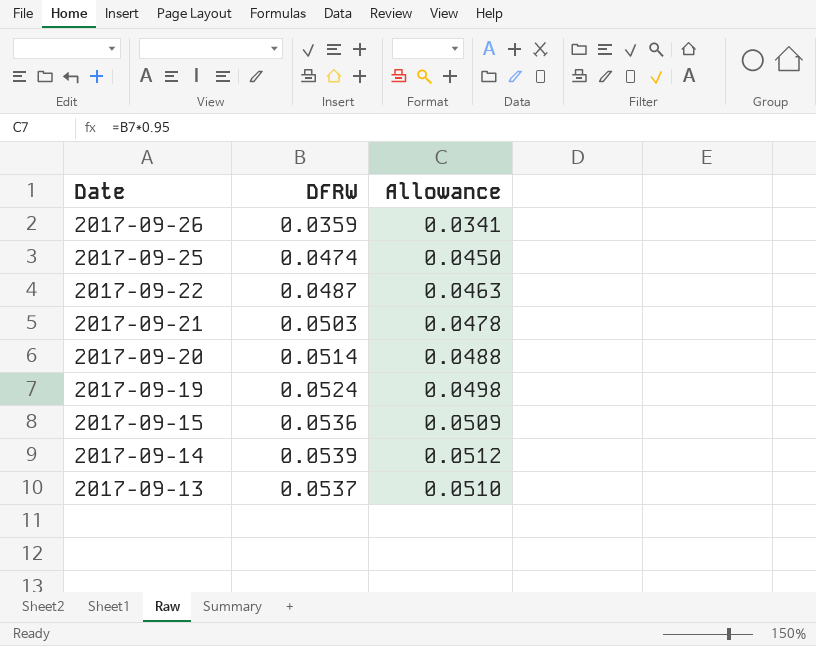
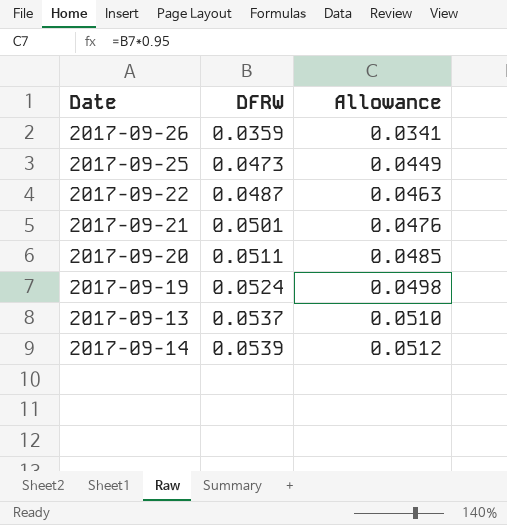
row order: Date descending -> DFRW ascending
row 2017-09-15: 0.0536 | 0.0509 -> none
2017-09-25 | DFRW: 0.0474 -> 0.0473
2017-09-25 | Allowance: 0.0450 -> 0.0449
2017-09-21 | DFRW: 0.0503 -> 0.0501
2017-09-21 | Allowance: 0.0478 -> 0.0476
2017-09-20 | DFRW: 0.0514 -> 0.0511
2017-09-20 | Allowance: 0.0488 -> 0.0485

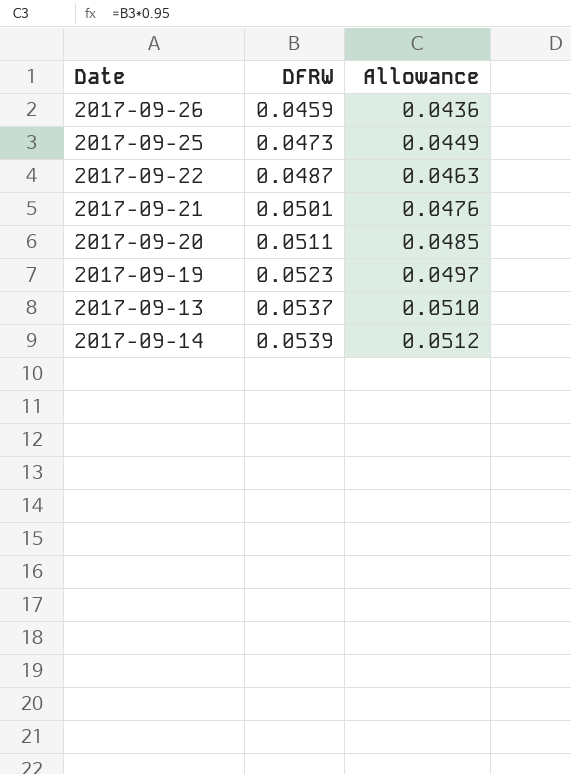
2017-09-26 | DFRW: 0.0359 -> 0.0459
2017-09-26 | Allowance: 0.0341 -> 0.0436
2017-09-19 | DFRW: 0.0524 -> 0.0523
2017-09-19 | Allowance: 0.0498 -> 0.0497

